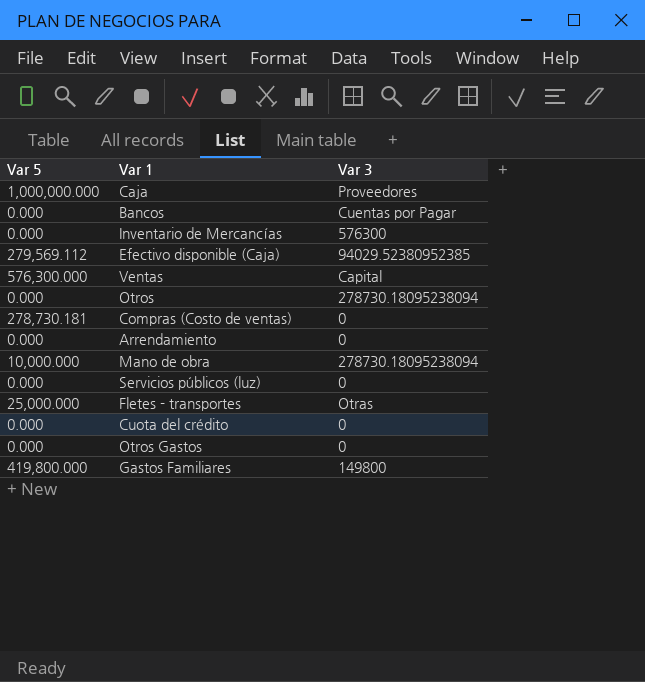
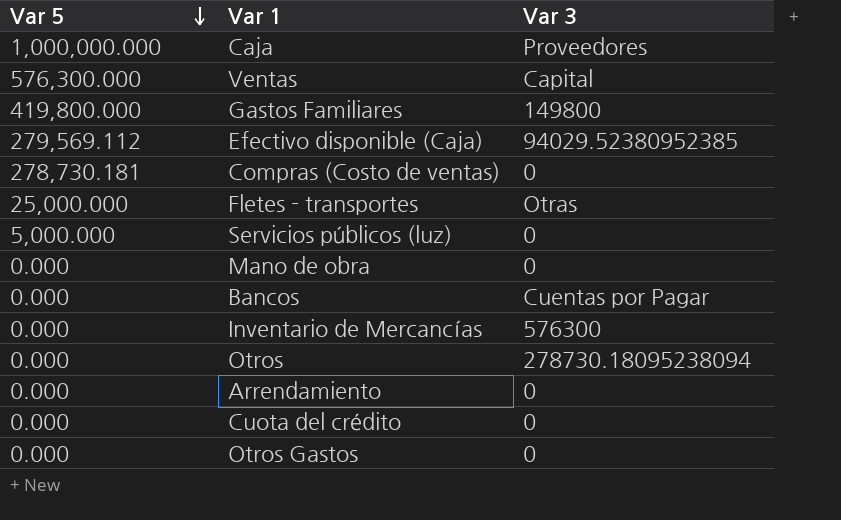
row order: none -> Var 5 descending
Servicios públicos (luz) | Var 5: 0.000 -> 5,000.000
Mano de obra | Var 5: 10,000.000 -> 0.000
Mano de obra | Var 3: 278730.18095238094 -> 0

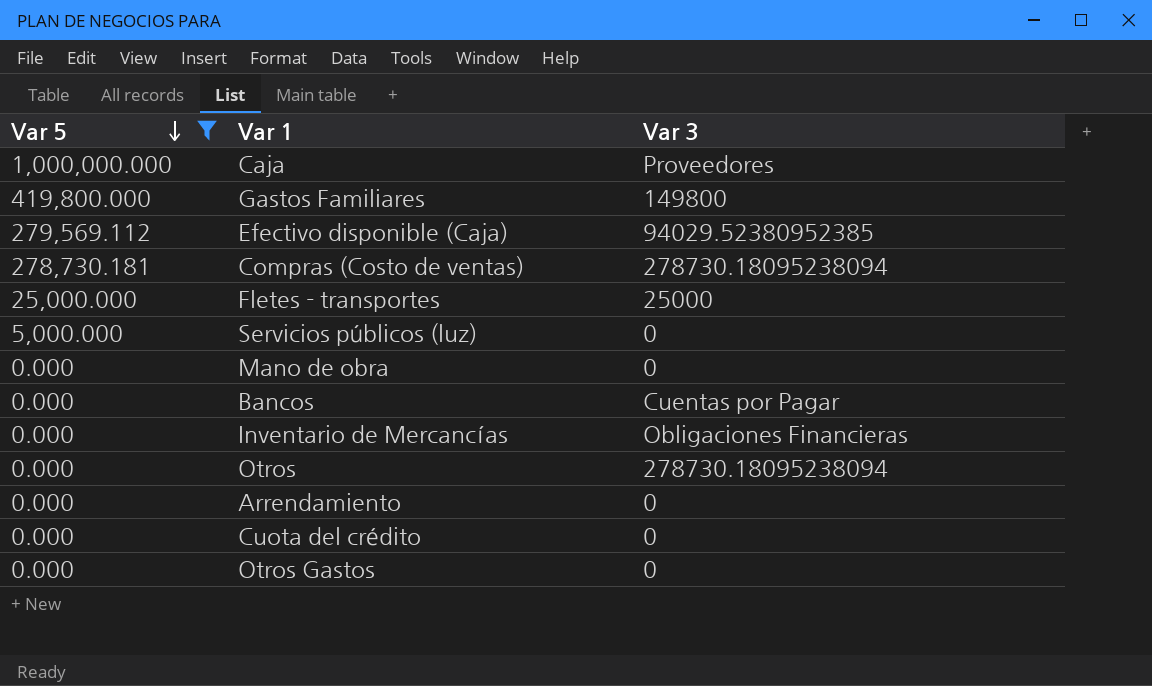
filter: none -> Var 5 != 576,300.000
Compras (Costo de ventas) | Var 3: 0 -> 278730.18095238094
Fletes - transportes | Var 3: Otras -> 25000
Inventario de Mercancías | Var 3: 576300 -> Obligaciones Financieras

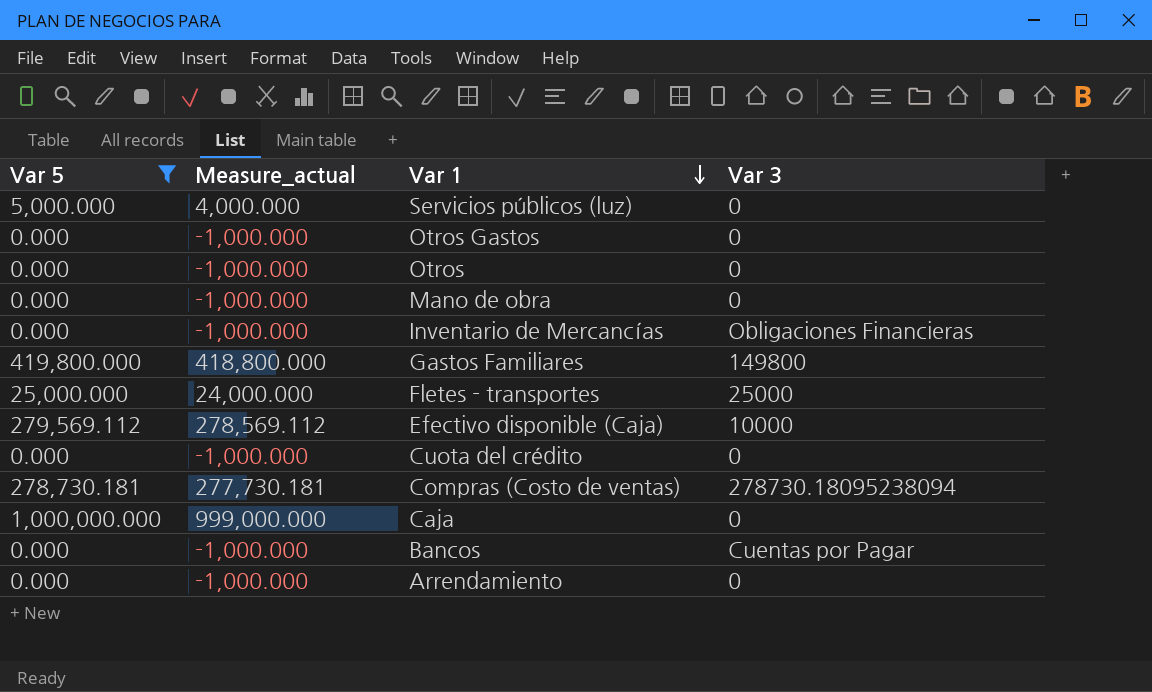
row order: Var 5 descending -> Var 1 descending
column Measure_actual | formula: none -> [Var 5] - 1000
Otros | Var 3: 278730.18095238094 -> 0
Efectivo disponible (Caja) | Var 3: 94029.52380952385 -> 10000
Caja | Var 3: Proveedores -> 0

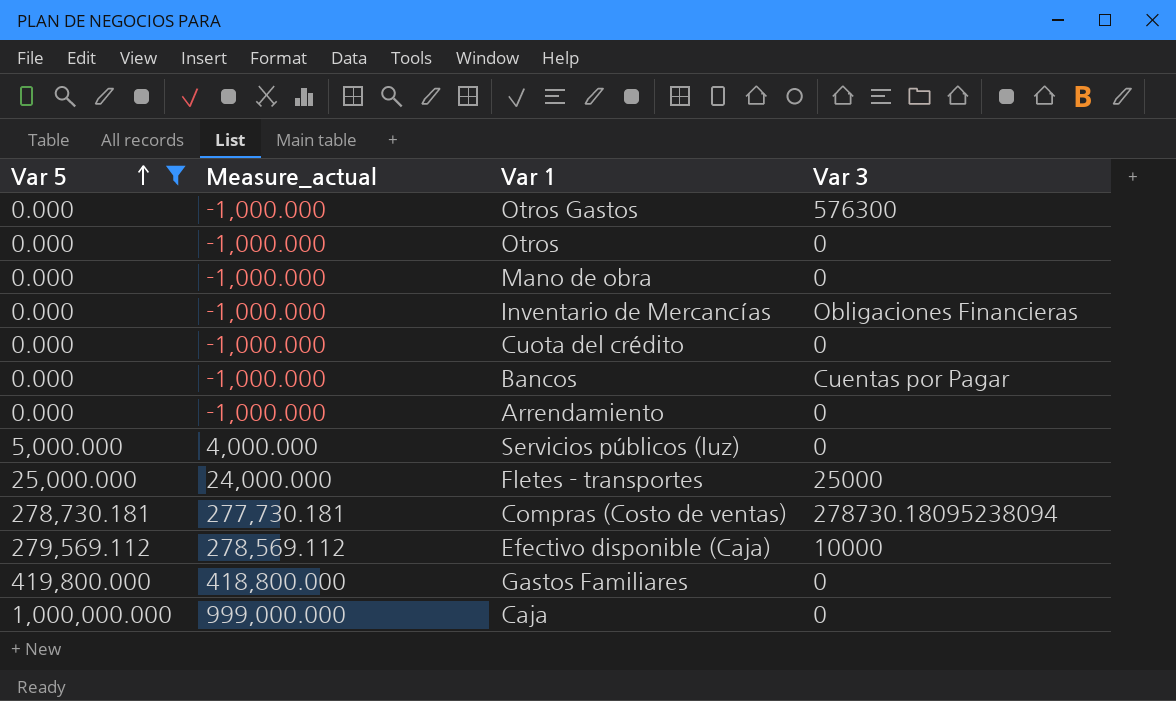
row order: Var 1 descending -> Var 5 ascending
Otros Gastos | Var 3: 0 -> 576300
Gastos Familiares | Var 3: 149800 -> 0

